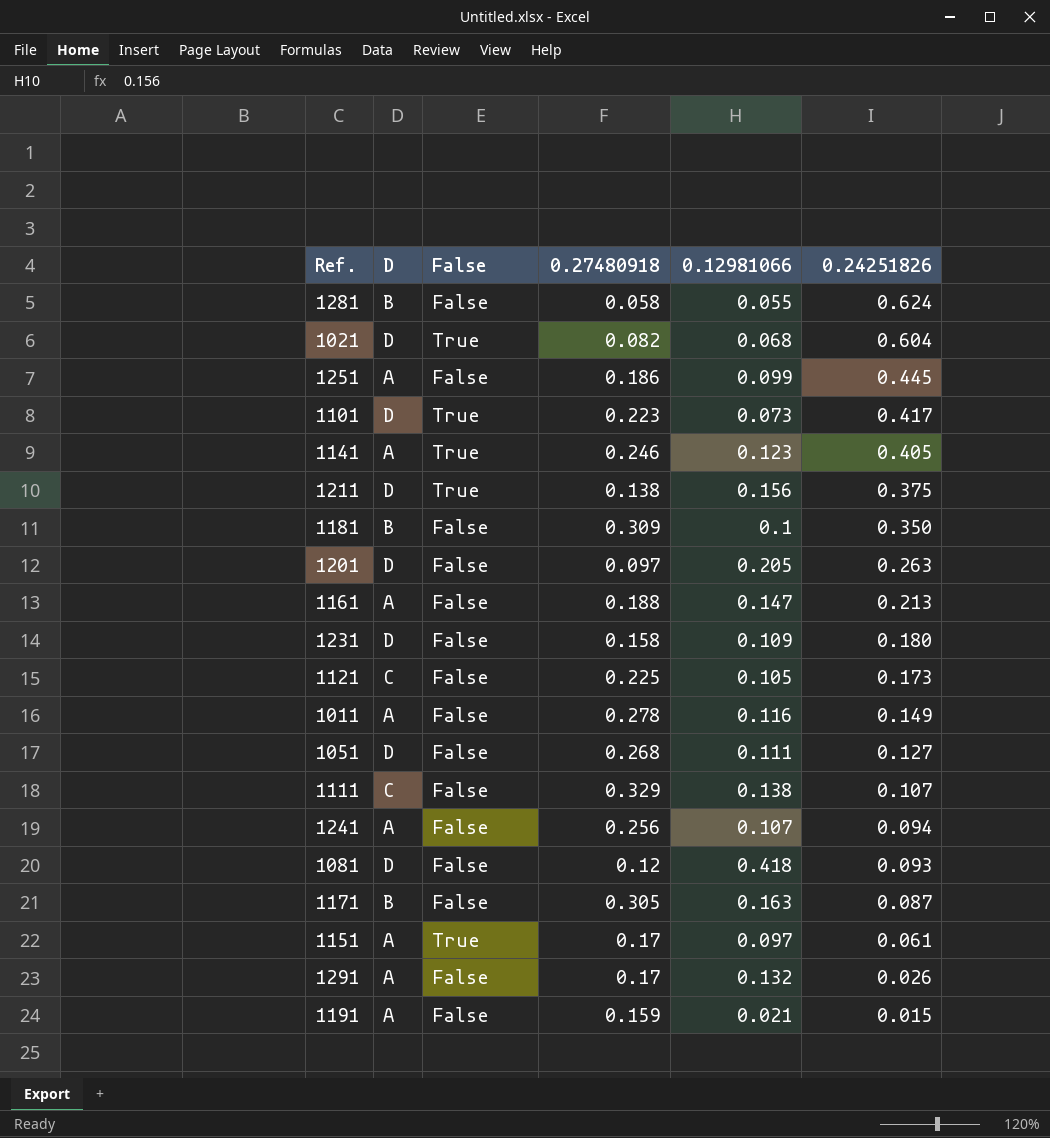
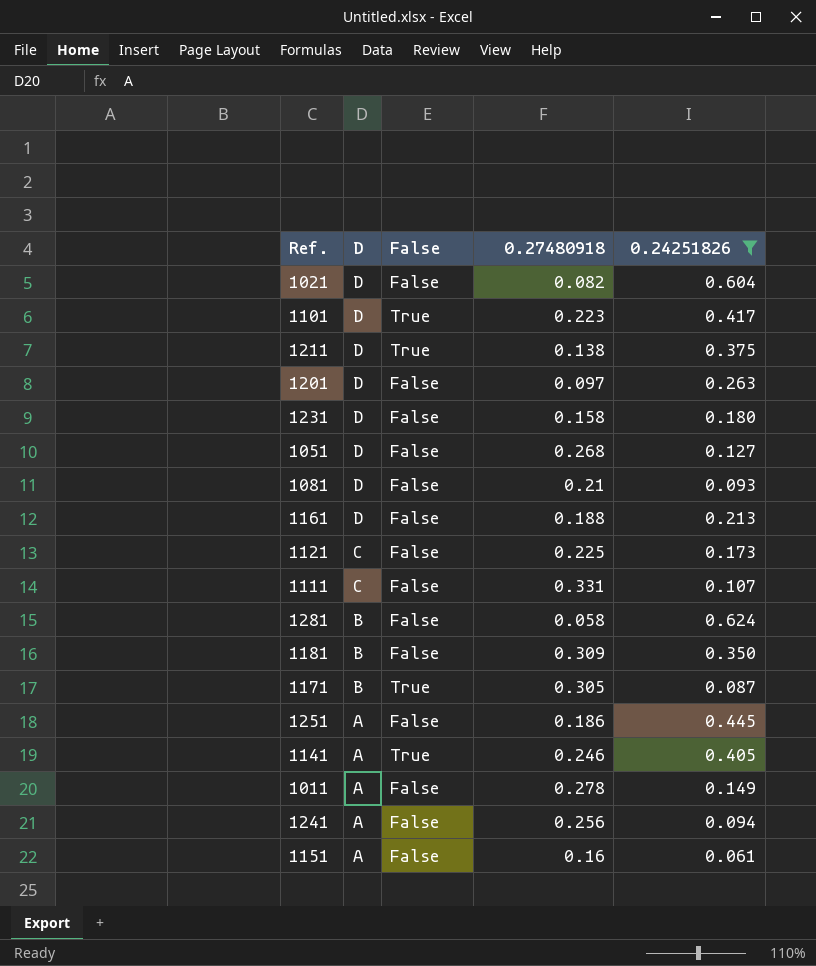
filter: none -> 0.24251826 >= 0.061
row order: 0.24251826 descending -> D descending
column 0.12981066 | position: 5 -> none
1021 | False: True -> False
1081 | 0.27480918: 0.12 -> 0.21
1161 | D: A -> D
1111 | 0.27480918: 0.329 -> 0.331
1171 | False: False -> True
1151 | False: True -> False
1151 | 0.27480918: 0.17 -> 0.16

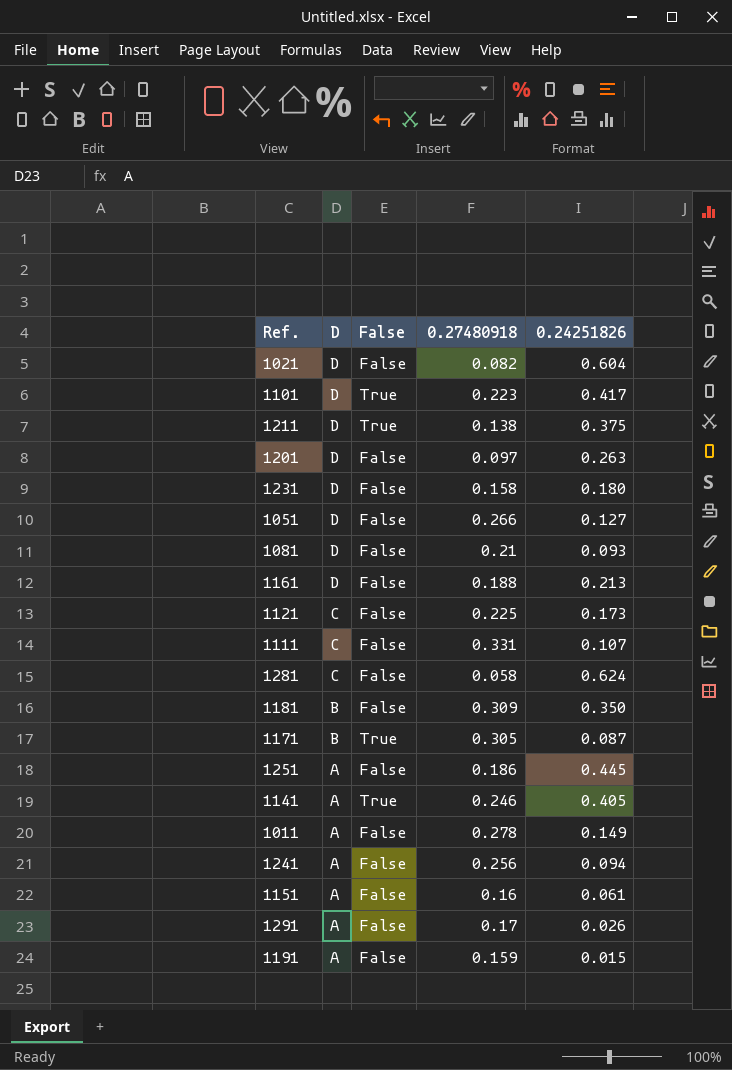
filter: 0.24251826 >= 0.061 -> none
1051 | 0.27480918: 0.268 -> 0.266
1281 | D: B -> C

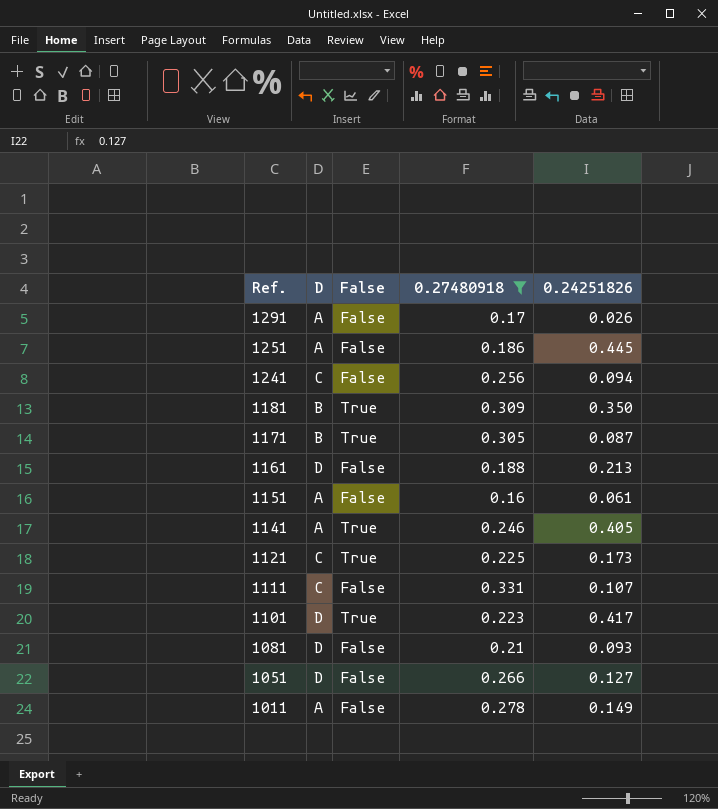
filter: none -> 0.27480918 >= 0.16
row order: D descending -> Ref. descending
1241 | D: A -> C
1181 | False: False -> True
1121 | False: False -> True

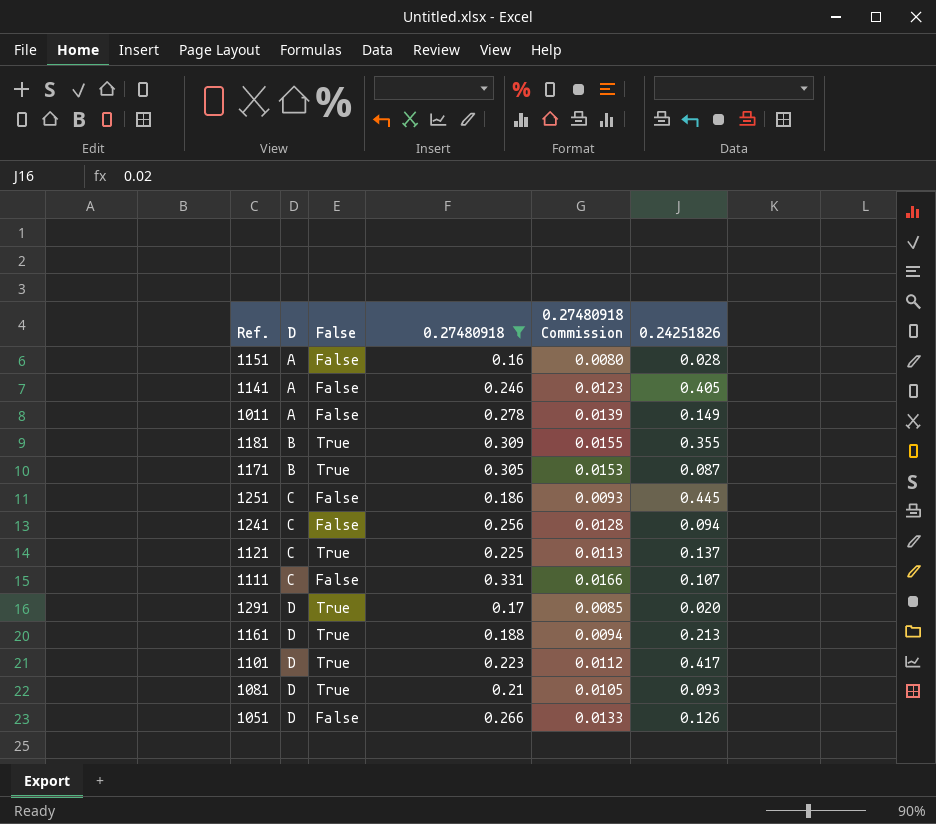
row order: Ref. descending -> D ascending
column 0.27480918 Commission | formula: none -> [0.27480918] * 0.05
1151 | 0.24251826: 0.061 -> 0.028
1141 | False: True -> False
1181 | 0.24251826: 0.350 -> 0.355
1251 | D: A -> C
1121 | 0.24251826: 0.173 -> 0.137
1291 | D: A -> D
1291 | False: False -> True
1291 | 0.24251826: 0.026 -> 0.020
1161 | False: False -> True
1081 | False: False -> True
1051 | 0.24251826: 0.127 -> 0.126

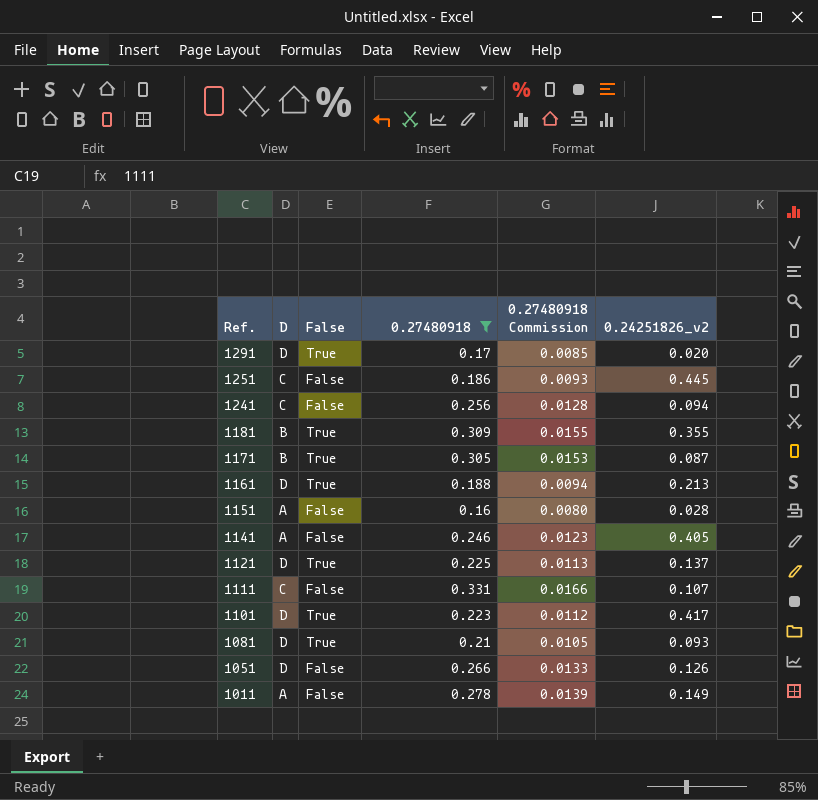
row order: D ascending -> Ref. descending
column name: 0.24251826 -> 0.24251826_v2
1121 | D: C -> D

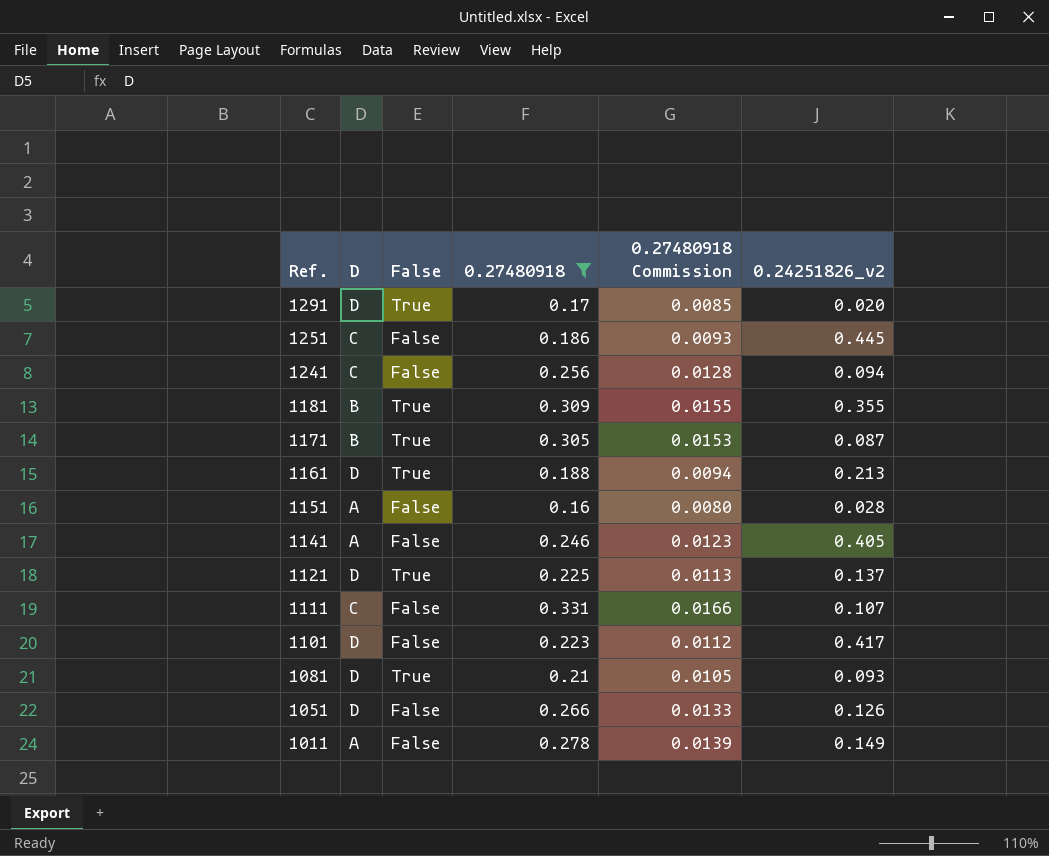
1101 | False: True -> False

